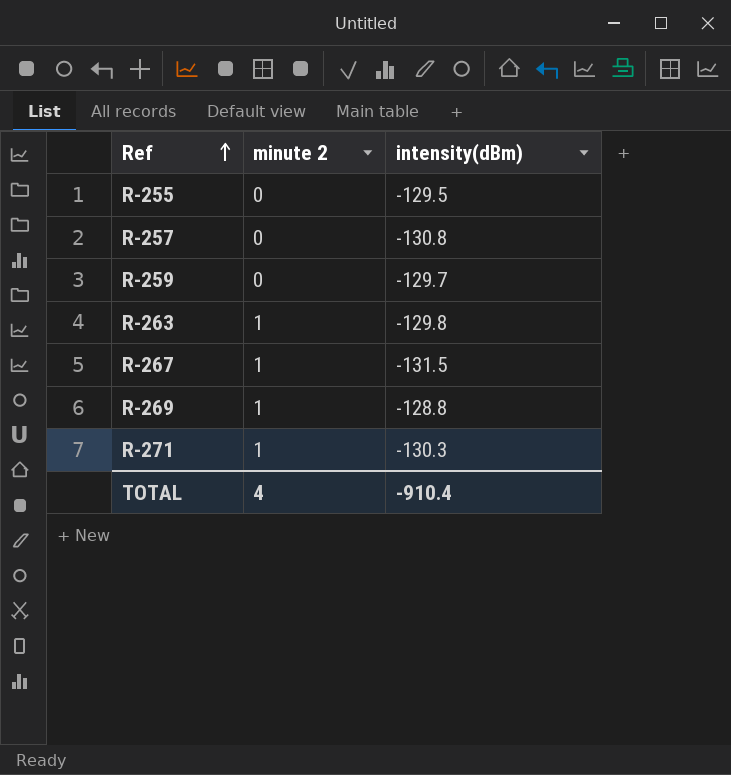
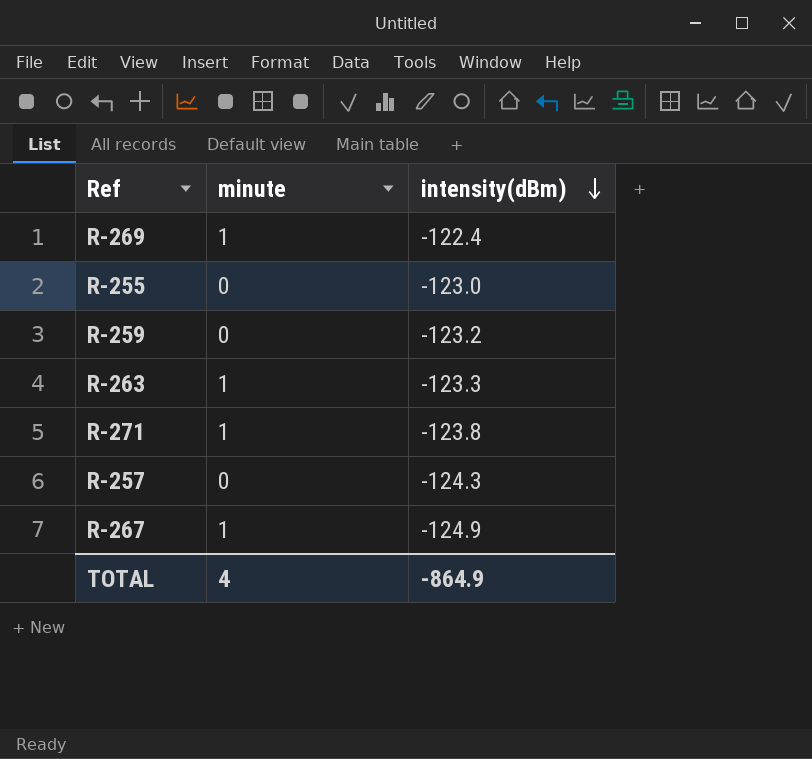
row order: Ref ascending -> intensity(dBm) descending
column name: minute 2 -> minute
R-269 | intensity(dBm): -128.8 -> -122.4
R-255 | intensity(dBm): -129.5 -> -123.0
R-259 | intensity(dBm): -129.7 -> -123.2
R-263 | intensity(dBm): -129.8 -> -123.3
R-271 | intensity(dBm): -130.3 -> -123.8
R-257 | intensity(dBm): -130.8 -> -124.3
R-267 | intensity(dBm): -131.5 -> -124.9
TOTAL | intensity(dBm): -910.4 -> -864.9

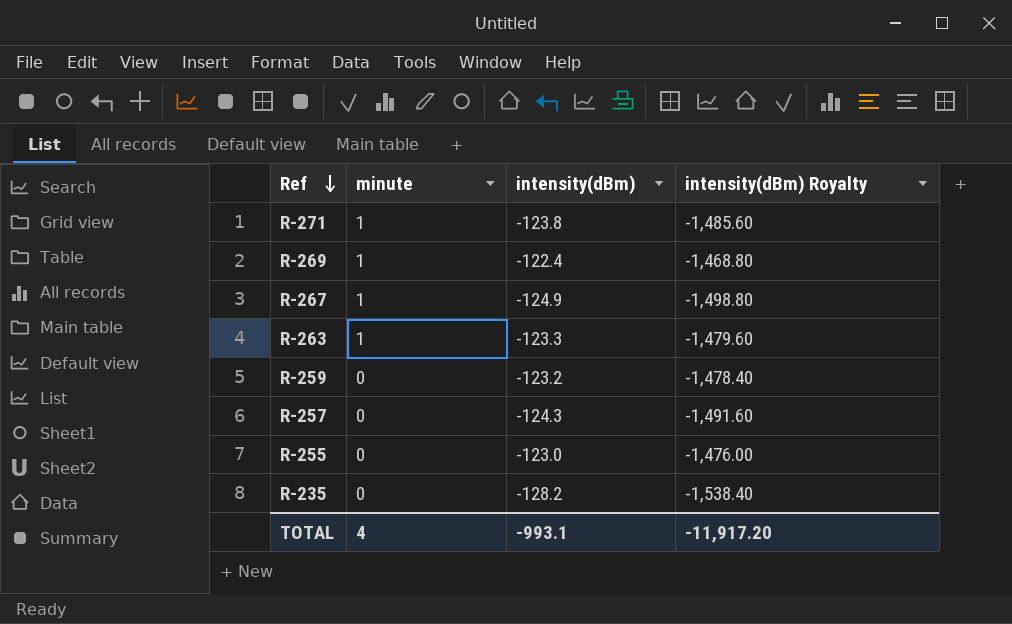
row order: intensity(dBm) descending -> Ref descending
column intensity(dBm) Royalty | formula: none -> [intensity(dBm)] * 12
row R-235: none -> 0 | -128.2 | -1,538.40
TOTAL | intensity(dBm): -864.9 -> -993.1

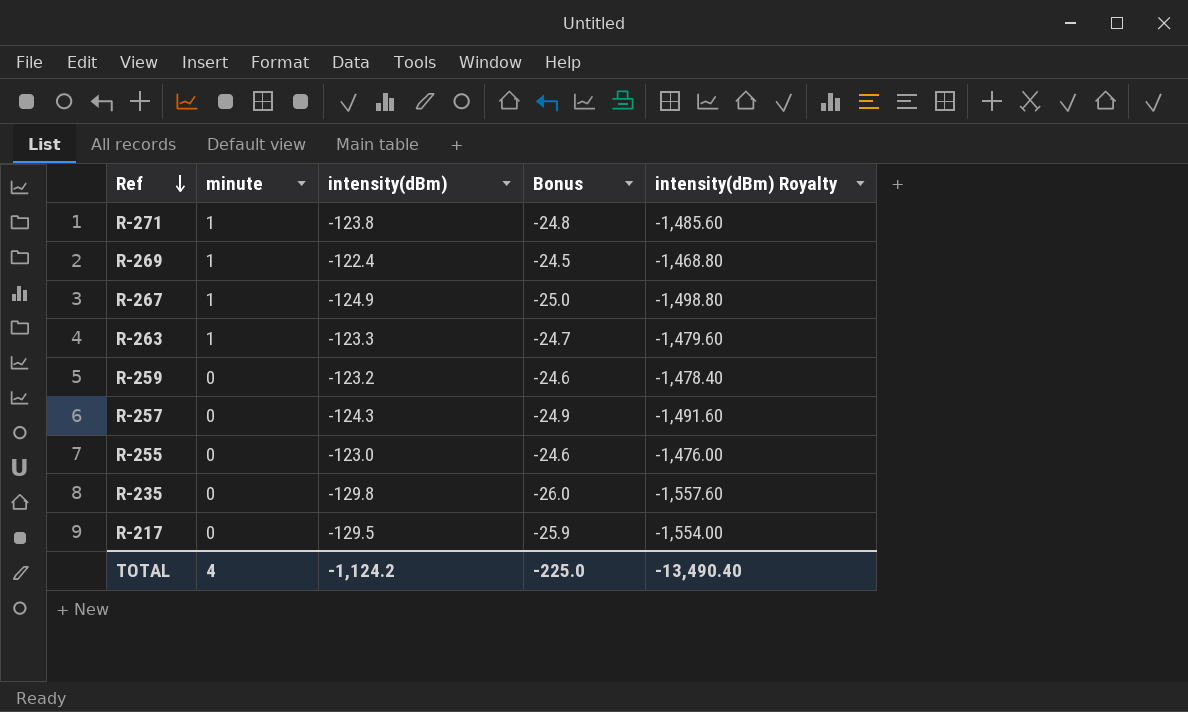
column Bonus | formula: none -> [intensity(dBm)] * 0.2
R-235 | intensity(dBm): -128.2 -> -129.8
R-235 | intensity(dBm) Royalty: -1,538.40 -> -1,557.60
row R-217: none -> 0 | -129.5 | -25.9 | -1,554.00
TOTAL | intensity(dBm): -993.1 -> -1,124.2
TOTAL | intensity(dBm) Royalty: -11,917.20 -> -13,490.40

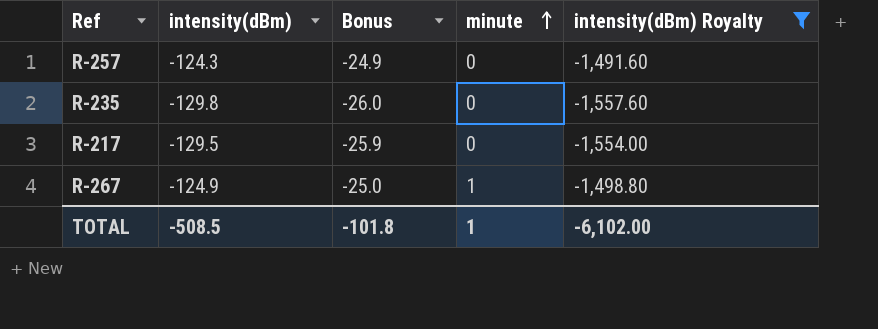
filter: none -> intensity(dBm) Royalty <= -1,491.60
row order: Ref descending -> minute ascending
column minute | position: 2 -> 4
TOTAL | intensity(dBm): -1,124.2 -> -508.5
TOTAL | Bonus: -225.0 -> -101.8
TOTAL | minute: 4 -> 1
TOTAL | intensity(dBm) Royalty: -13,490.40 -> -6,102.00

